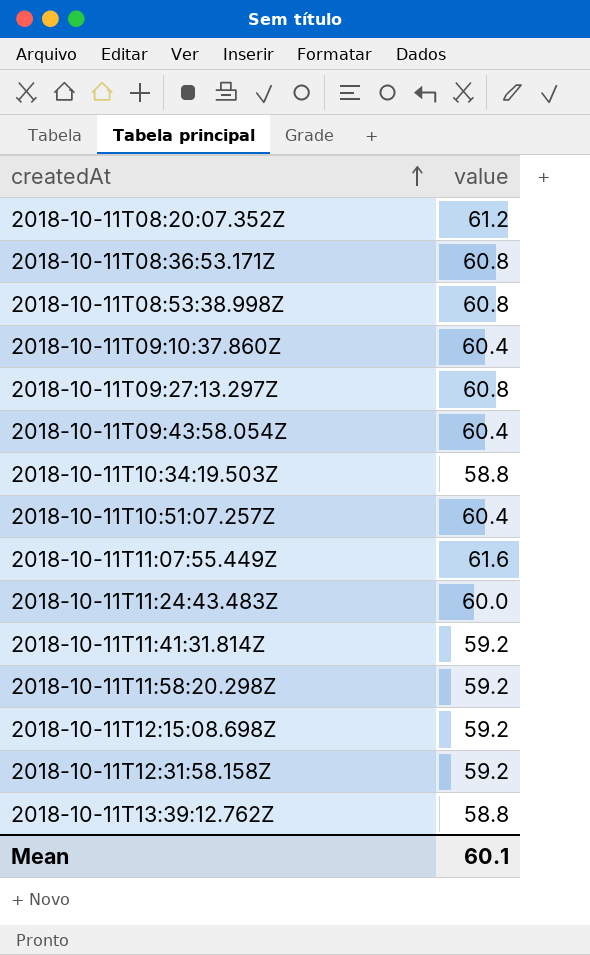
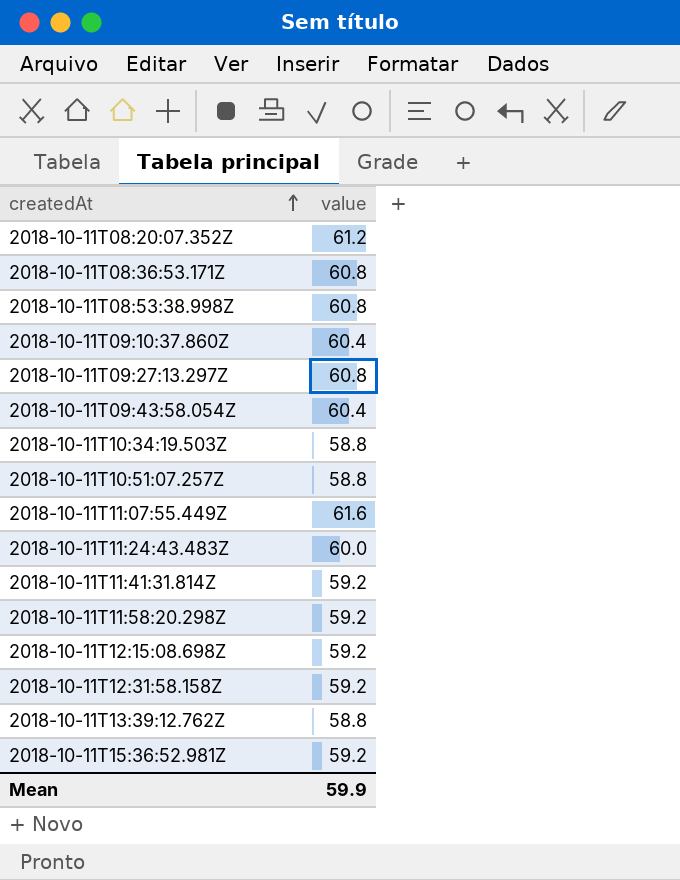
2018-10-11T10:51:07.257Z | value: 60.4 -> 58.8
row 2018-10-11T15:36:52.981Z: none -> 59.2
Mean | value: 60.1 -> 59.9

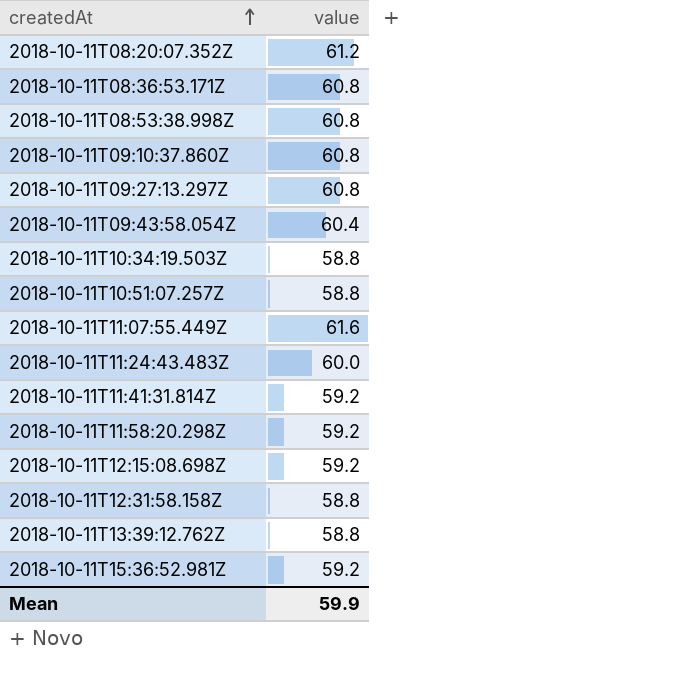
2018-10-11T09:10:37.860Z | value: 60.4 -> 60.8
2018-10-11T12:31:58.158Z | value: 59.2 -> 58.8

